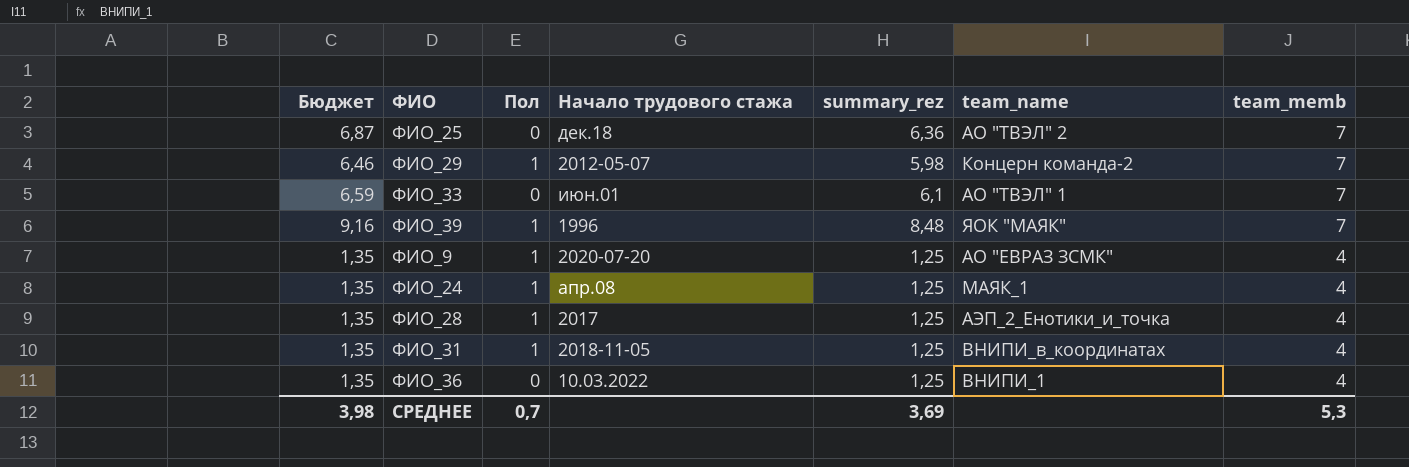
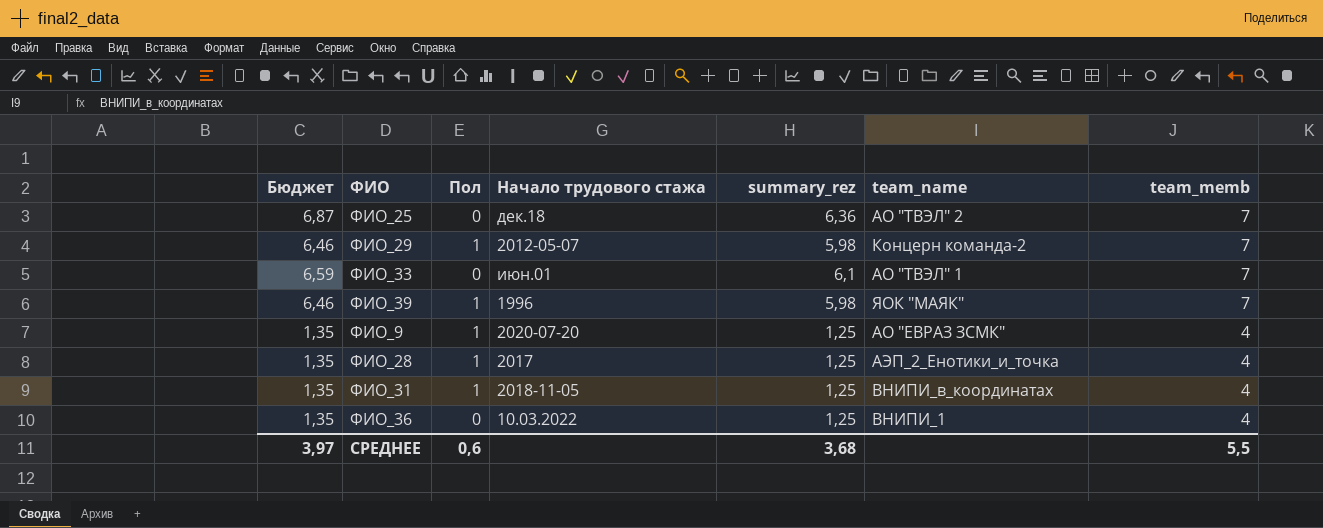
row ФИО_24: 1,35 | 1 | апр.08 | 1,25 | МАЯК_1 | 4 -> none
ФИО_39 | Бюджет: 9,16 -> 6,46
ФИО_39 | summary_rez: 8,48 -> 5,98
СРЕДНЕЕ | Бюджет: 3,98 -> 3,97
СРЕДНЕЕ | Пол: 0,7 -> 0,6
СРЕДНЕЕ | summary_rez: 3,69 -> 3,68
СРЕДНЕЕ | team_memb: 5,3 -> 5,5

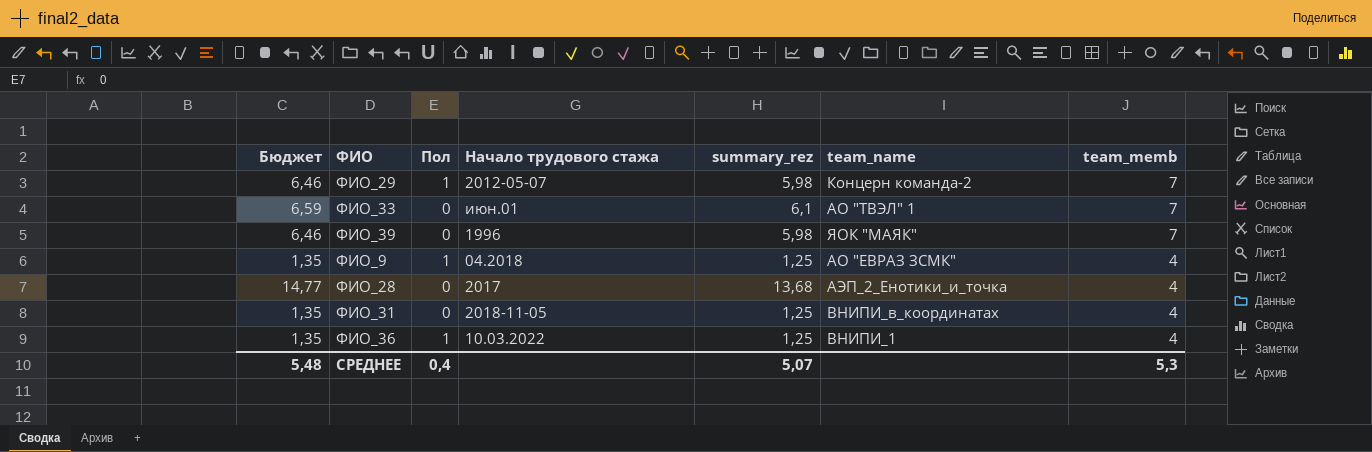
row ФИО_25: 6,87 | 0 | дек.18 | 6,36 | АО "ТВЭЛ" 2 | 7 -> none
ФИО_39 | Пол: 1 -> 0
ФИО_9 | Начало трудового стажа: 2020-07-20 -> 04.2018
ФИО_28 | Бюджет: 1,35 -> 14,77
ФИО_28 | Пол: 1 -> 0
ФИО_28 | summary_rez: 1,25 -> 13,68
ФИО_31 | Пол: 1 -> 0
ФИО_36 | Пол: 0 -> 1
СРЕДНЕЕ | Бюджет: 3,97 -> 5,48
СРЕДНЕЕ | Пол: 0,6 -> 0,4
СРЕДНЕЕ | summary_rez: 3,68 -> 5,07
СРЕДНЕЕ | team_memb: 5,5 -> 5,3

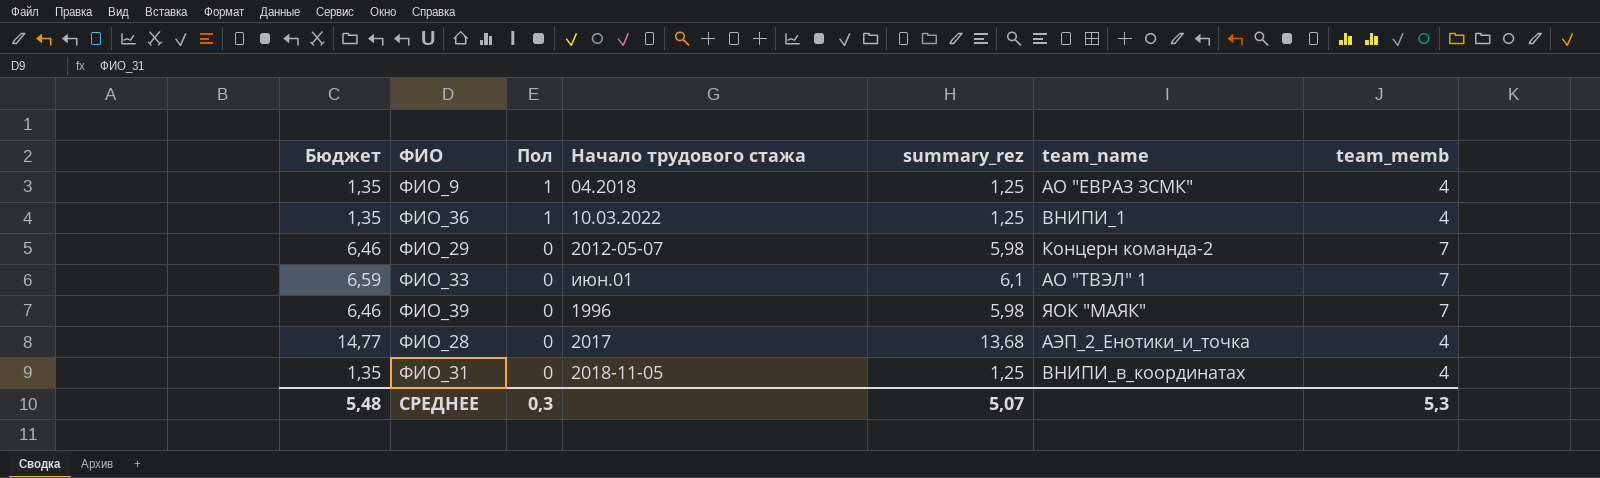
row order: team_memb descending -> Пол descending
ФИО_29 | Пол: 1 -> 0
СРЕДНЕЕ | Пол: 0,4 -> 0,3

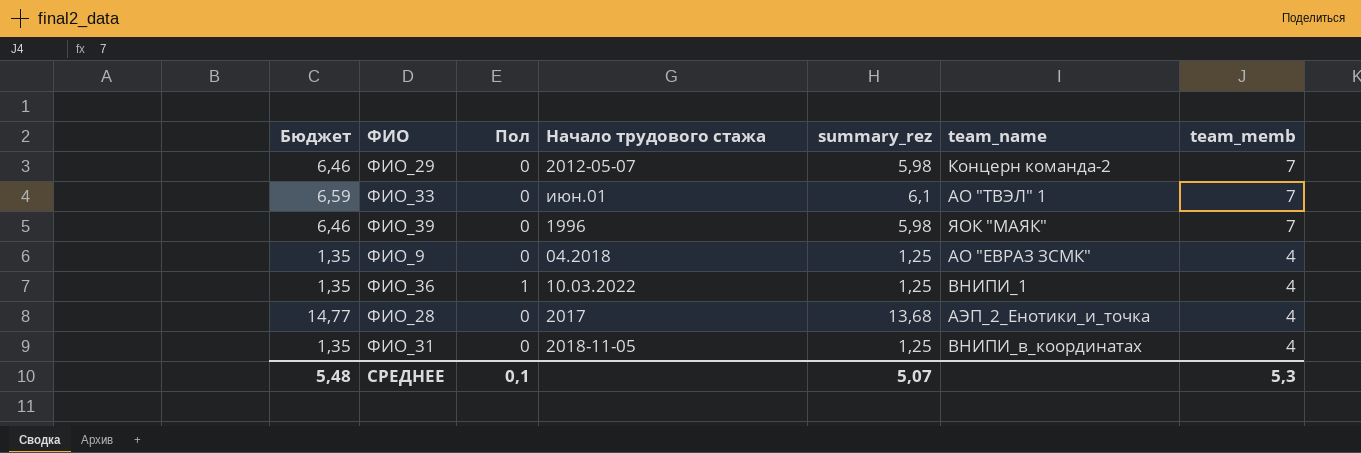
row order: Пол descending -> team_memb descending
ФИО_9 | Пол: 1 -> 0
СРЕДНЕЕ | Пол: 0,3 -> 0,1

